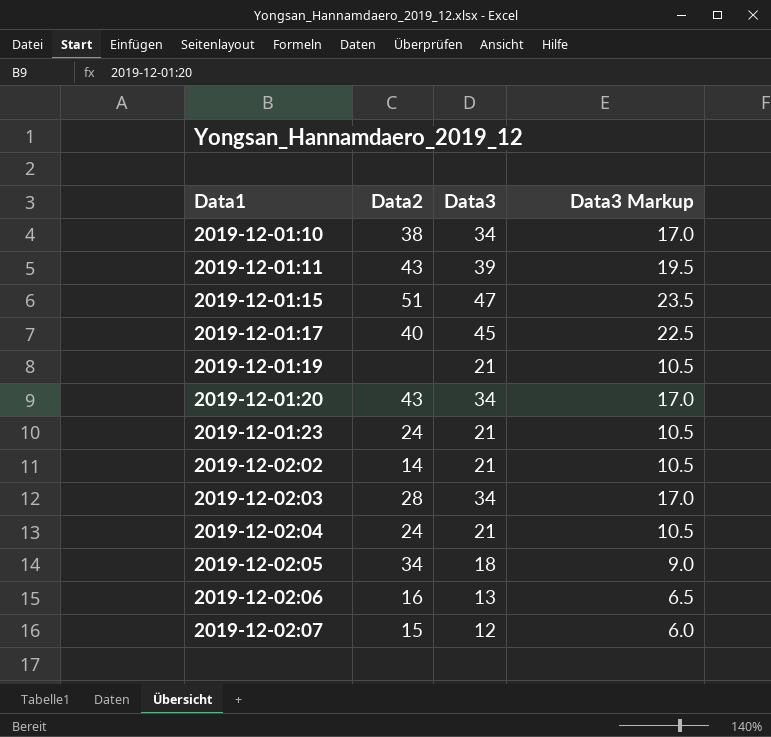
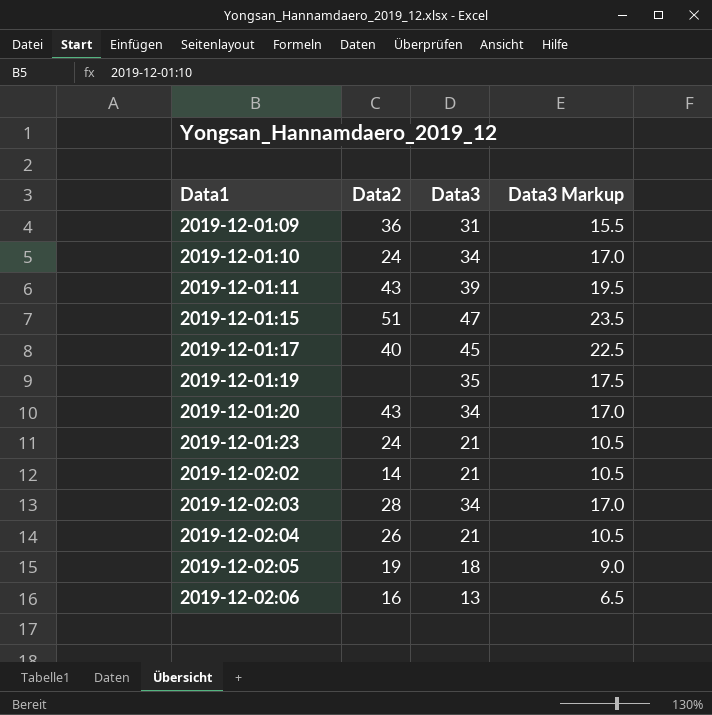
row 2019-12-02:07: 15 | 12 | 6.0 -> none
row 2019-12-01:09: none -> 36 | 31 | 15.5
2019-12-01:10 | Data2: 38 -> 24
2019-12-01:19 | Data3: 21 -> 35
2019-12-01:19 | Data3 Markup: 10.5 -> 17.5
2019-12-02:04 | Data2: 24 -> 26
2019-12-02:05 | Data2: 34 -> 19

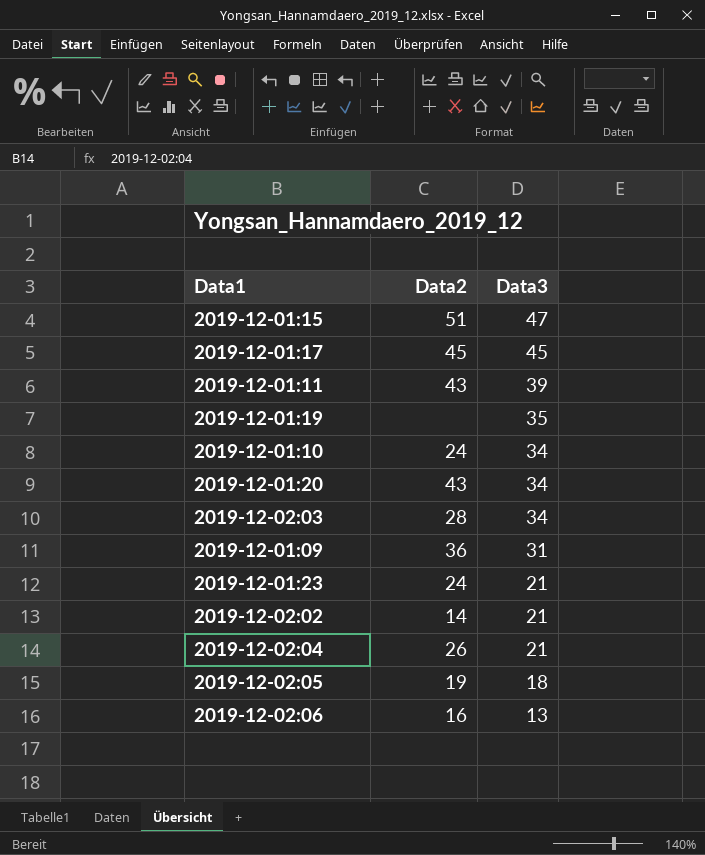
row order: Data1 ascending -> Data3 descending
column Data3 Markup | formula: [Data3] * 0.5 -> none
2019-12-01:17 | Data2: 40 -> 45

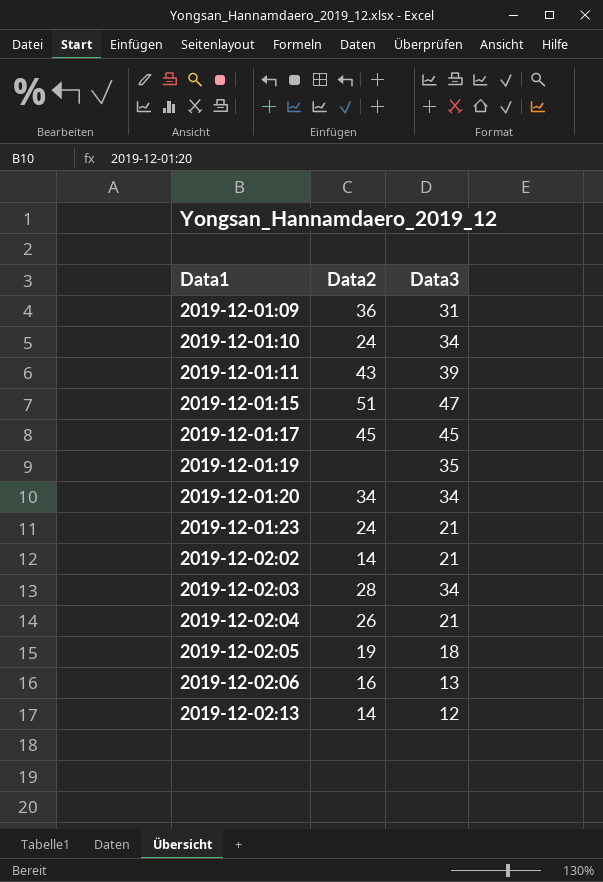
row order: Data3 descending -> Data1 ascending
2019-12-01:20 | Data2: 43 -> 34
row 2019-12-02:13: none -> 14 | 12

